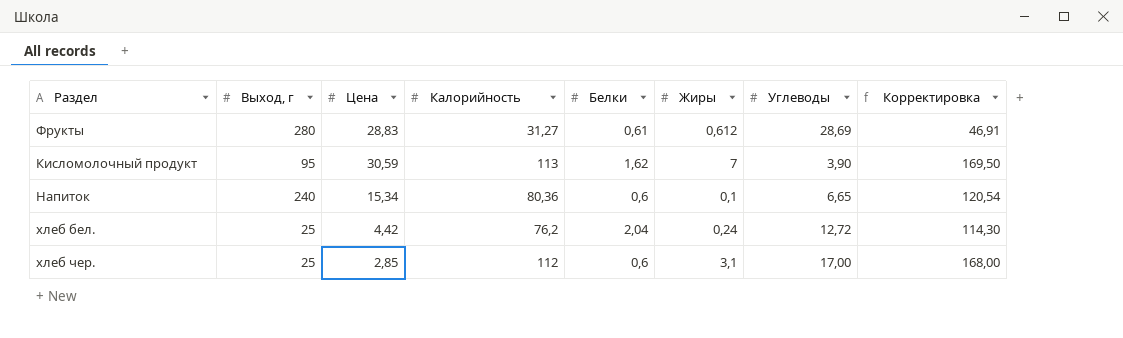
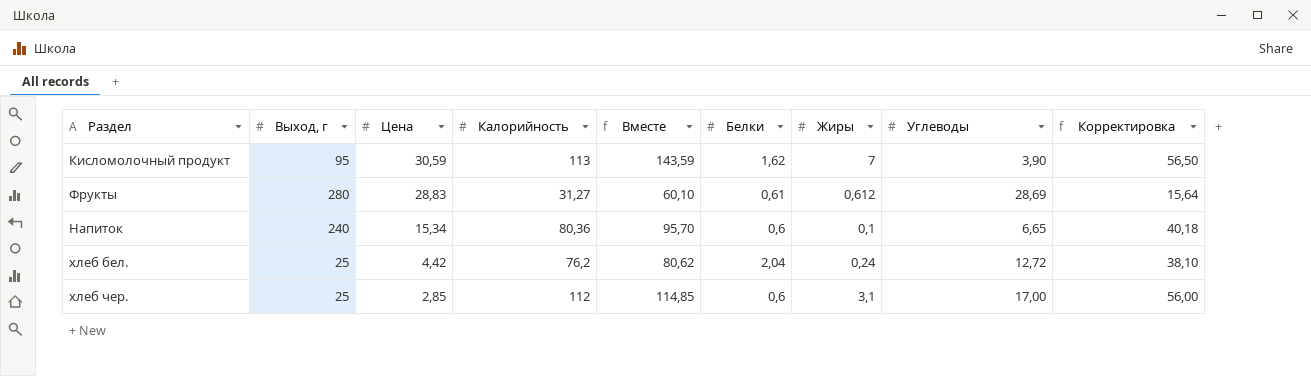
row order: none -> Цена descending
column Вместе | formula: none -> [Цена] + [Калорийность]
column Корректировка | formula: [Калорийность] * 1,5 -> [Калорийность] * 0,5

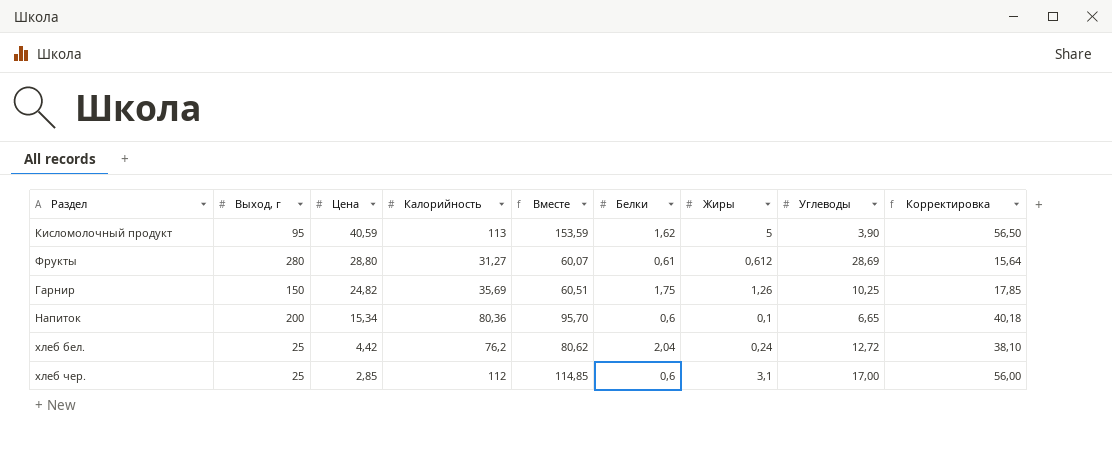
Кисломолочный продукт | Цена: 30,59 -> 40,59
Кисломолочный продукт | Вместе: 143,59 -> 153,59
Кисломолочный продукт | Жиры: 7 -> 5
Фрукты | Цена: 28,83 -> 28,80
Фрукты | Вместе: 60,10 -> 60,07
row Гарнир: none -> 150 | 24,82 | 35,69 | 60,51 | 1,75 | 1,26 | 10,25 | 17,85
Напиток | Выход, г: 240 -> 200

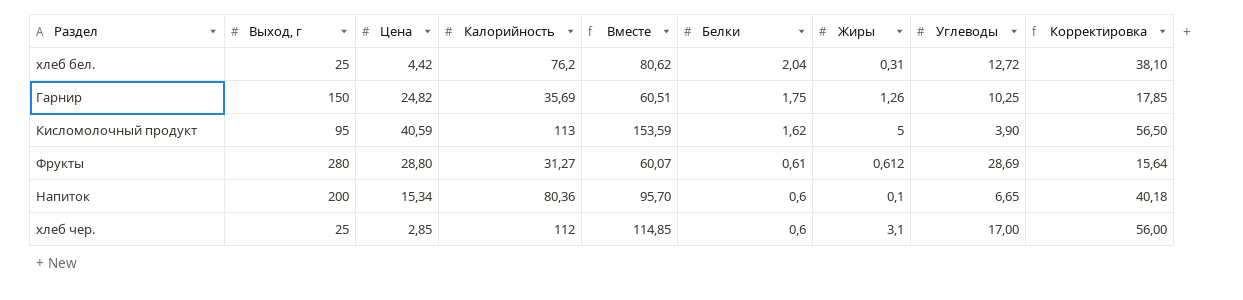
row order: Цена descending -> Белки descending
хлеб бел. | Жиры: 0,24 -> 0,31

